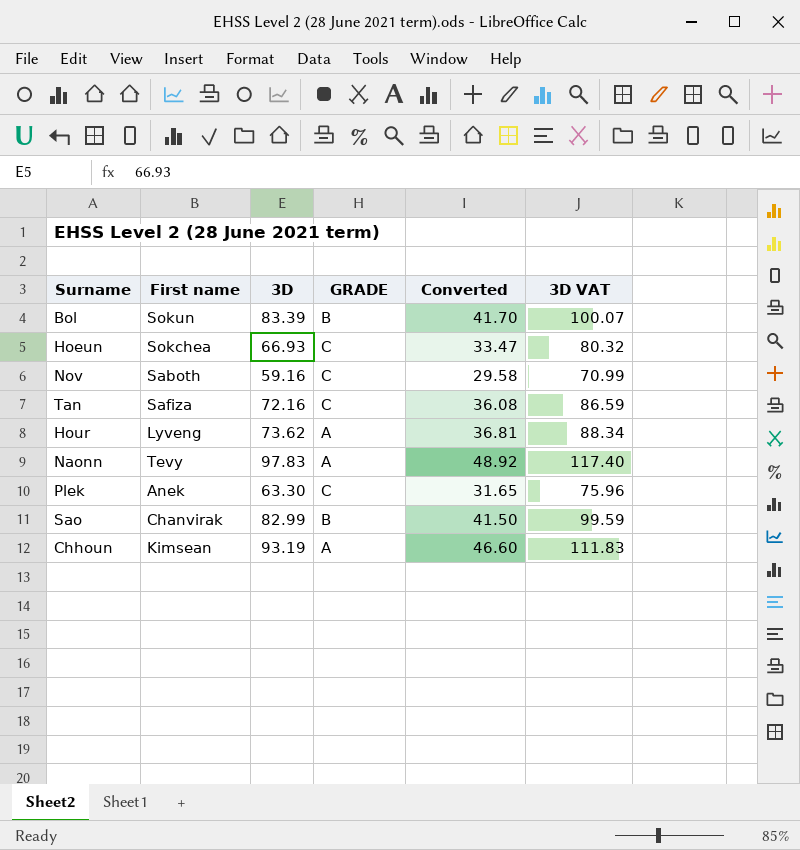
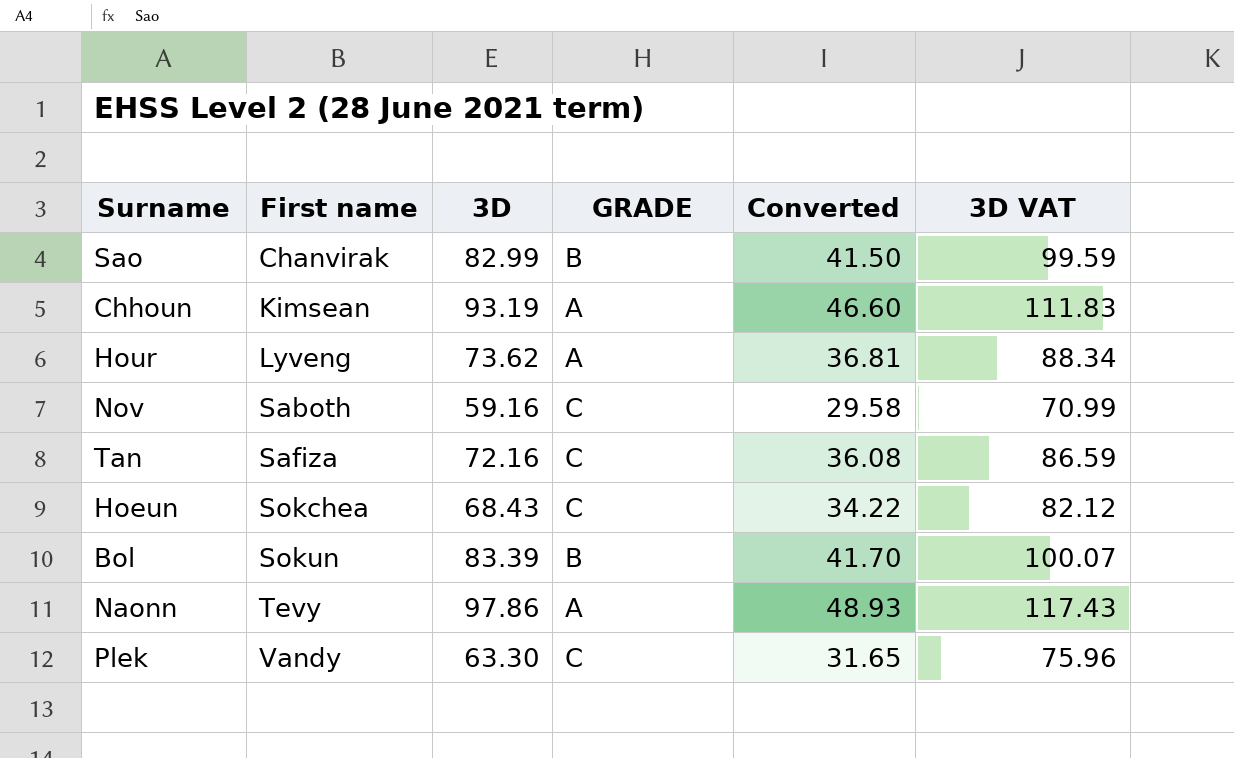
row order: none -> First name ascending
Hoeun | 3D: 66.93 -> 68.43
Hoeun | Converted: 33.47 -> 34.22
Hoeun | 3D VAT: 80.32 -> 82.12
Naonn | 3D: 97.83 -> 97.86
Naonn | Converted: 48.92 -> 48.93
Naonn | 3D VAT: 117.40 -> 117.43
Plek | First name: Anek -> Vandy

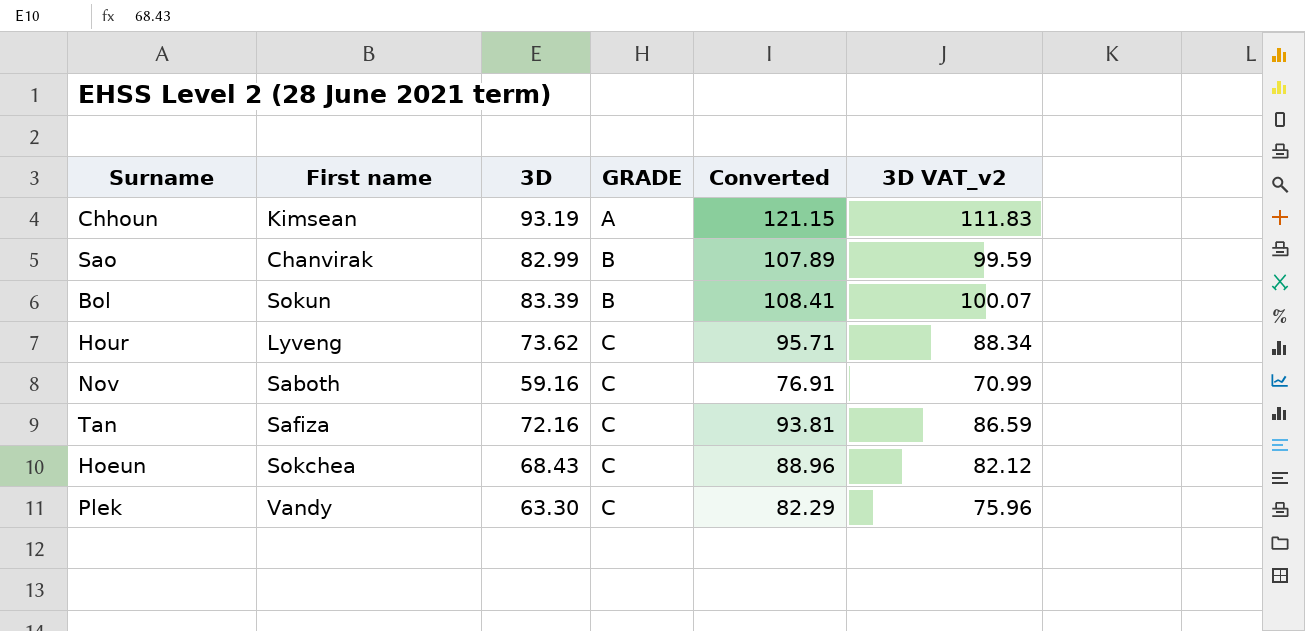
row order: First name ascending -> GRADE ascending
column Converted | formula: [3D] * 0.5 -> [3D] * 1.3
column name: 3D VAT -> 3D VAT_v2
row Naonn: Tevy | 97.86 | A | 48.93 | 117.43 -> none
Hour | GRADE: A -> C

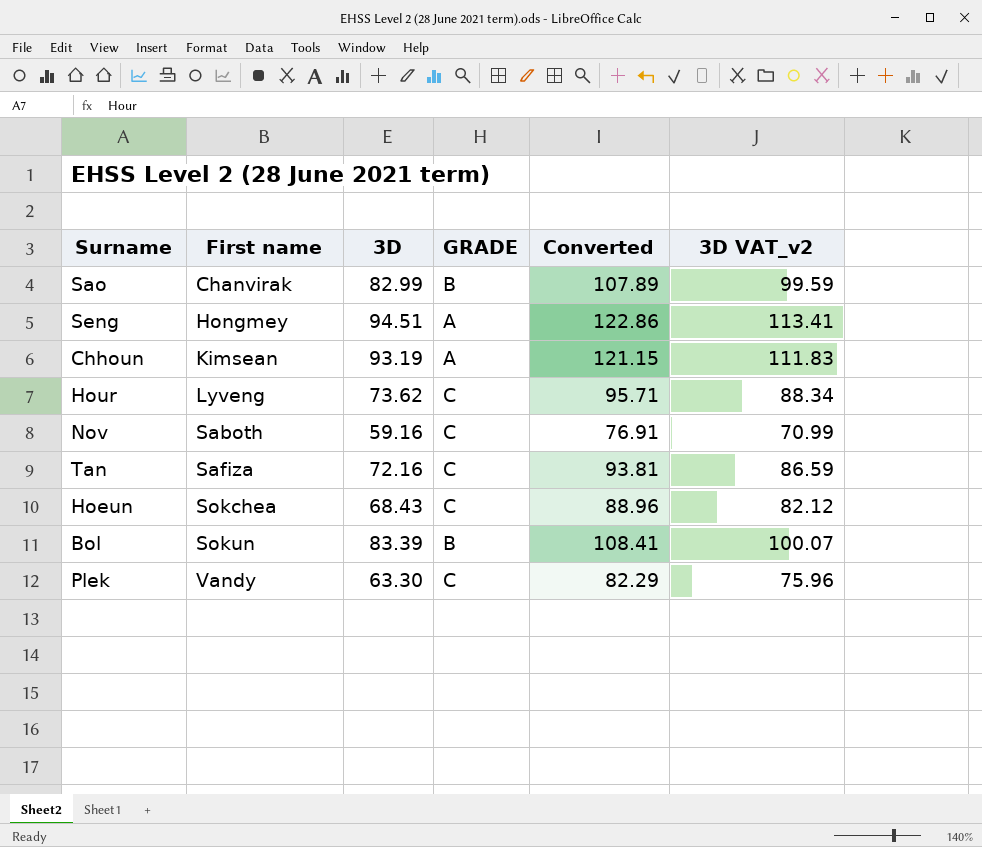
row order: GRADE ascending -> First name ascending
row Seng: none -> Hongmey | 94.51 | A | 122.86 | 113.41

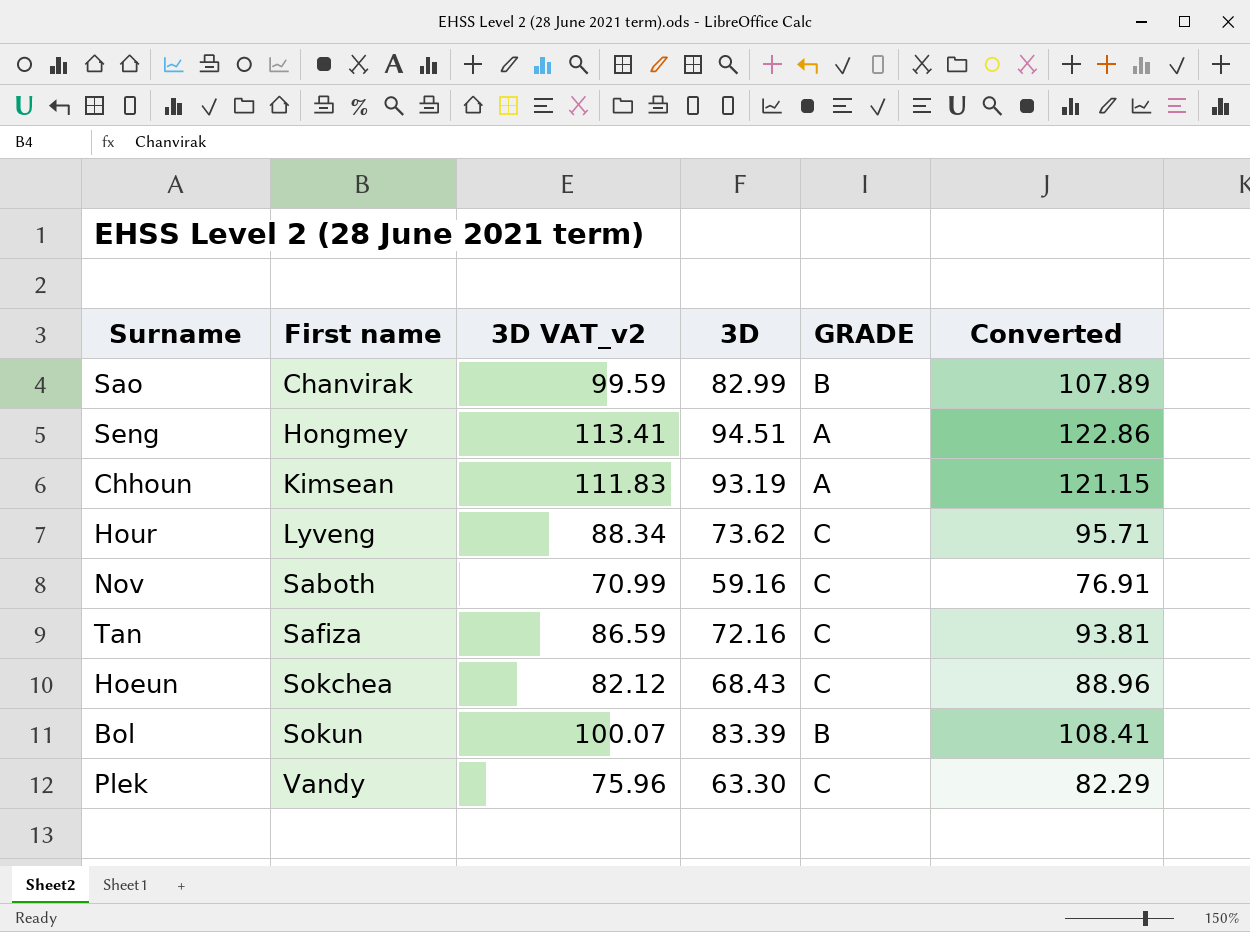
column 3D VAT_v2 | position: 6 -> 3

